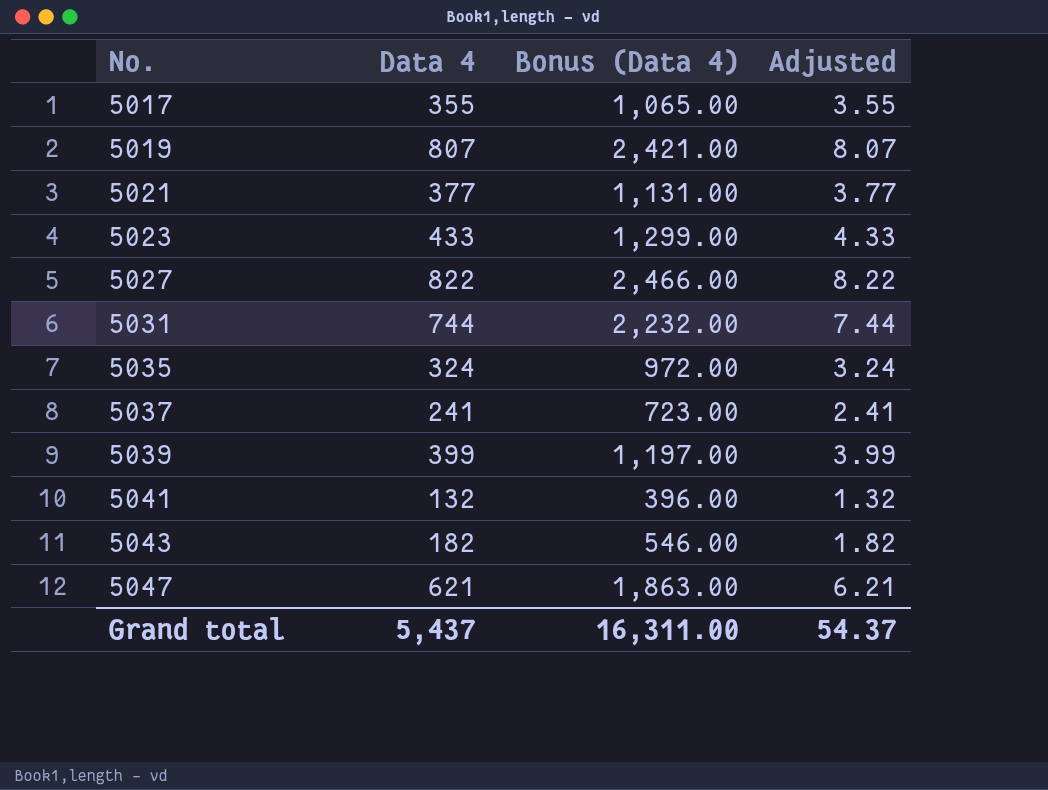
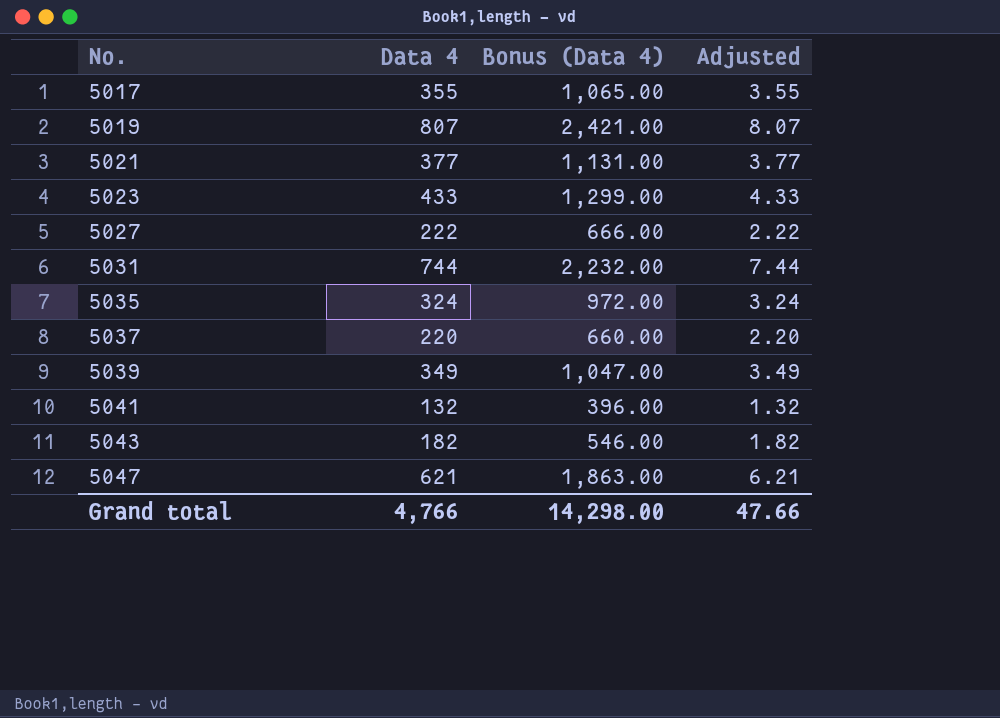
5027 | Data 4: 822 -> 222
5027 | Bonus (Data 4): 2,466.00 -> 666.00
5027 | Adjusted: 8.22 -> 2.22
5037 | Data 4: 241 -> 220
5037 | Bonus (Data 4): 723.00 -> 660.00
5037 | Adjusted: 2.41 -> 2.20
5039 | Data 4: 399 -> 349
5039 | Bonus (Data 4): 1,197.00 -> 1,047.00
5039 | Adjusted: 3.99 -> 3.49
Grand total | Data 4: 5,437 -> 4,766
Grand total | Bonus (Data 4): 16,311.00 -> 14,298.00
Grand total | Adjusted: 54.37 -> 47.66

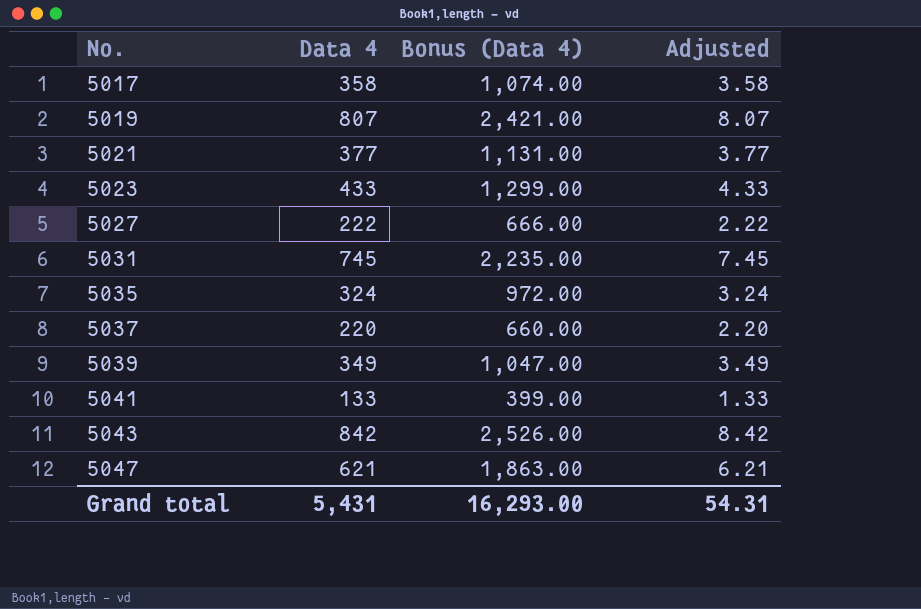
5017 | Data 4: 355 -> 358
5017 | Bonus (Data 4): 1,065.00 -> 1,074.00
5017 | Adjusted: 3.55 -> 3.58
5031 | Data 4: 744 -> 745
5031 | Bonus (Data 4): 2,232.00 -> 2,235.00
5031 | Adjusted: 7.44 -> 7.45
5041 | Data 4: 132 -> 133
5041 | Bonus (Data 4): 396.00 -> 399.00
5041 | Adjusted: 1.32 -> 1.33
5043 | Data 4: 182 -> 842
5043 | Bonus (Data 4): 546.00 -> 2,526.00
5043 | Adjusted: 1.82 -> 8.42
Grand total | Data 4: 4,766 -> 5,431
Grand total | Bonus (Data 4): 14,298.00 -> 16,293.00
Grand total | Adjusted: 47.66 -> 54.31

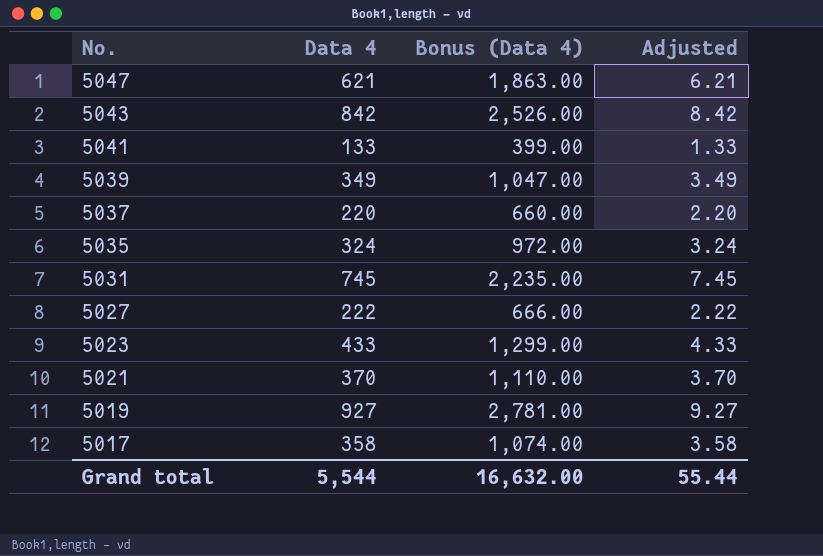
row order: No. ascending -> No. descending
5021 | Data 4: 377 -> 370
5021 | Bonus (Data 4): 1,131.00 -> 1,110.00
5021 | Adjusted: 3.77 -> 3.70
5019 | Data 4: 807 -> 927
5019 | Bonus (Data 4): 2,421.00 -> 2,781.00
5019 | Adjusted: 8.07 -> 9.27
Grand total | Data 4: 5,431 -> 5,544
Grand total | Bonus (Data 4): 16,293.00 -> 16,632.00
Grand total | Adjusted: 54.31 -> 55.44

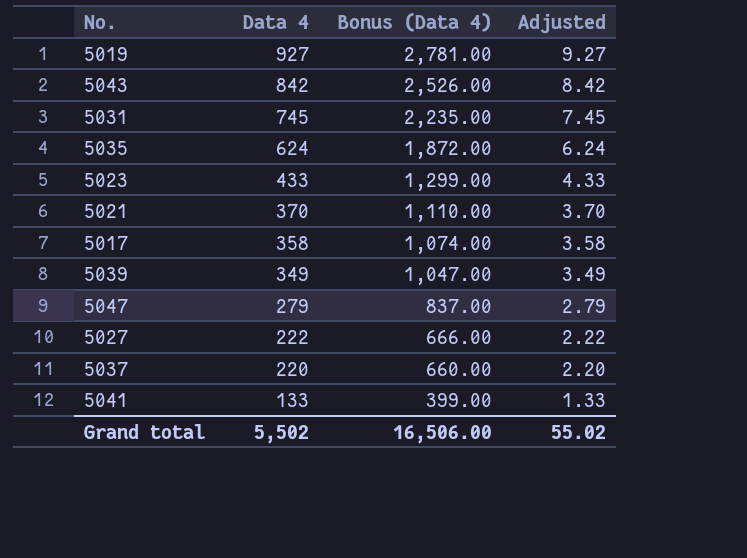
row order: No. descending -> Data 4 descending
5035 | Data 4: 324 -> 624
5035 | Bonus (Data 4): 972.00 -> 1,872.00
5035 | Adjusted: 3.24 -> 6.24
5047 | Data 4: 621 -> 279
5047 | Bonus (Data 4): 1,863.00 -> 837.00
5047 | Adjusted: 6.21 -> 2.79
Grand total | Data 4: 5,544 -> 5,502
Grand total | Bonus (Data 4): 16,632.00 -> 16,506.00
Grand total | Adjusted: 55.44 -> 55.02

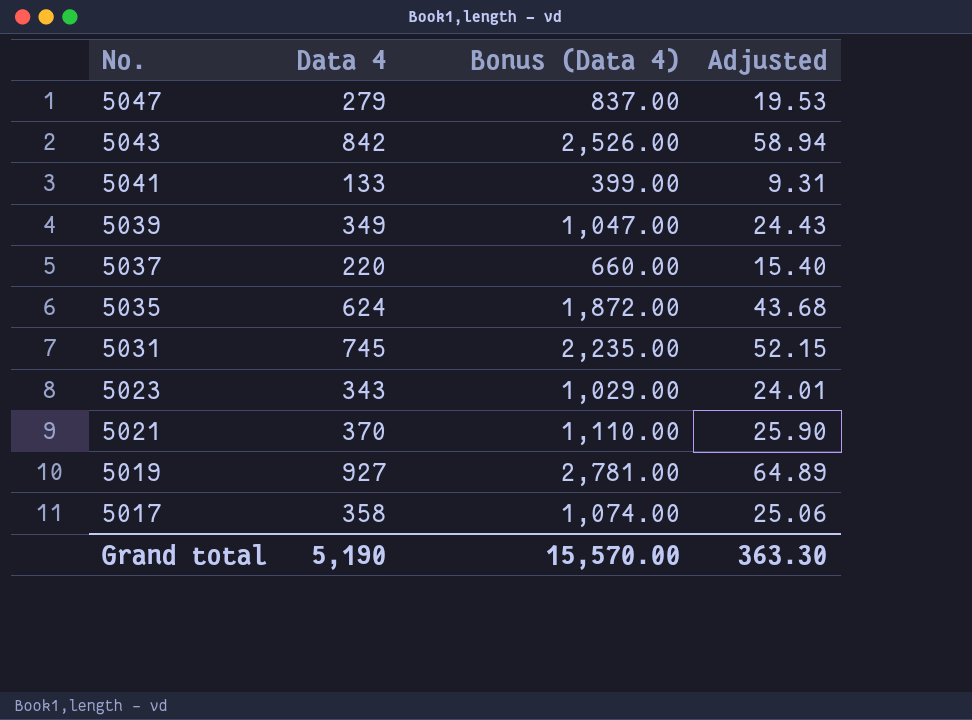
row order: Data 4 descending -> No. descending
column Adjusted | formula: [Data 4] * 0.01 -> [Data 4] * 0.07
row 5027: 222 | 666.00 | 2.22 -> none
5023 | Data 4: 433 -> 343
5023 | Bonus (Data 4): 1,299.00 -> 1,029.00
Grand total | Data 4: 5,502 -> 5,190
Grand total | Bonus (Data 4): 16,506.00 -> 15,570.00
Grand total | Adjusted: 55.02 -> 363.30

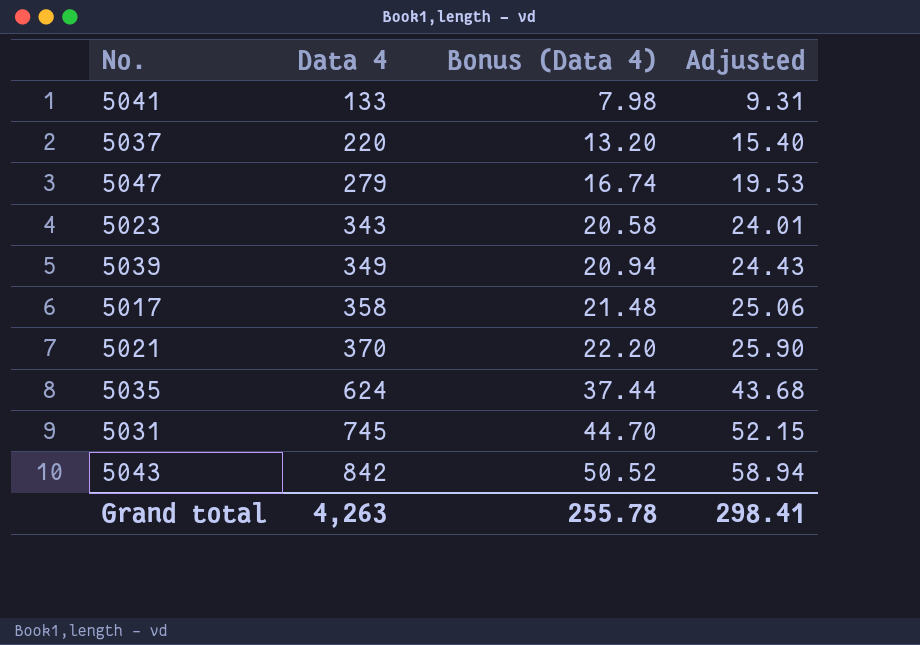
row order: No. descending -> Data 4 ascending
column Bonus (Data 4) | formula: [Data 4] * 3 -> [Data 4] * 0.06
row 5019: 927 | 2,781.00 | 64.89 -> none
Grand total | Data 4: 5,190 -> 4,263
Grand total | Bonus (Data 4): 15,570.00 -> 255.78
Grand total | Adjusted: 363.30 -> 298.41

